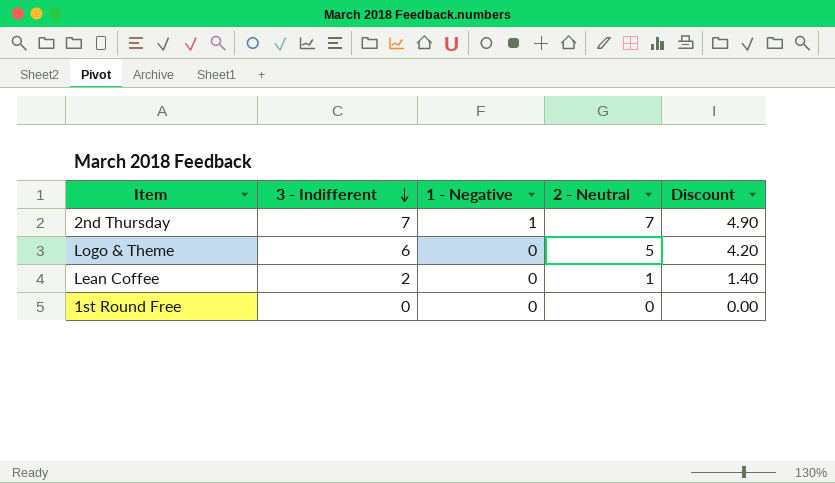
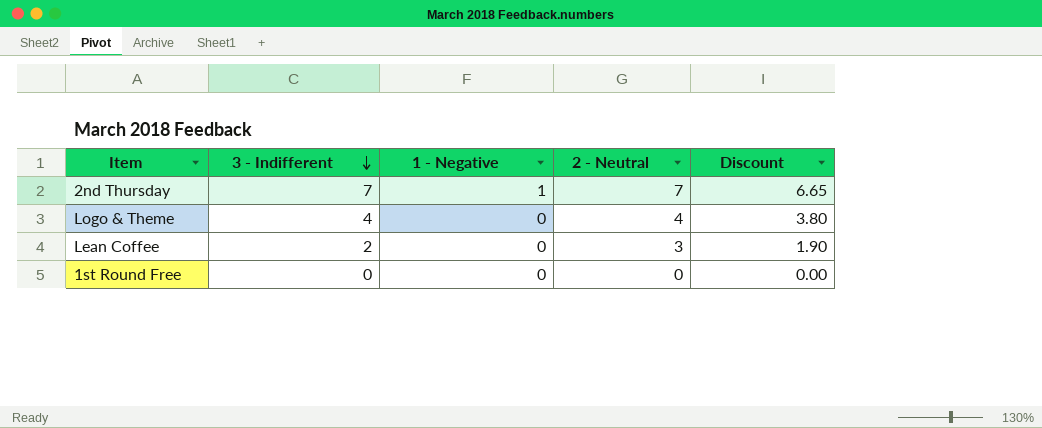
column Discount | formula: [3 - Indifferent] * 0.7 -> [3 - Indifferent] * 0.95
Logo & Theme | 3 - Indifferent: 6 -> 4
Logo & Theme | 2 - Neutral: 5 -> 4
Lean Coffee | 2 - Neutral: 1 -> 3

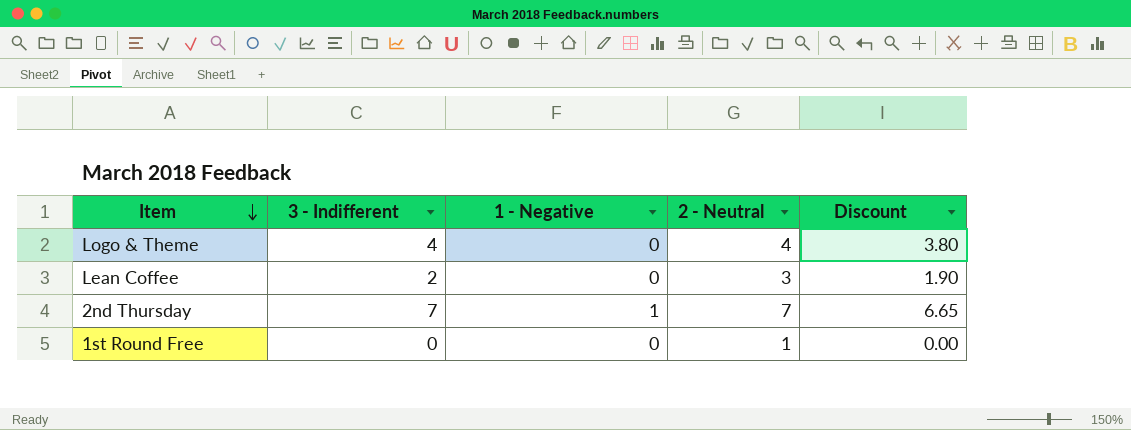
row order: 3 - Indifferent descending -> Item descending
1st Round Free | 2 - Neutral: 0 -> 1

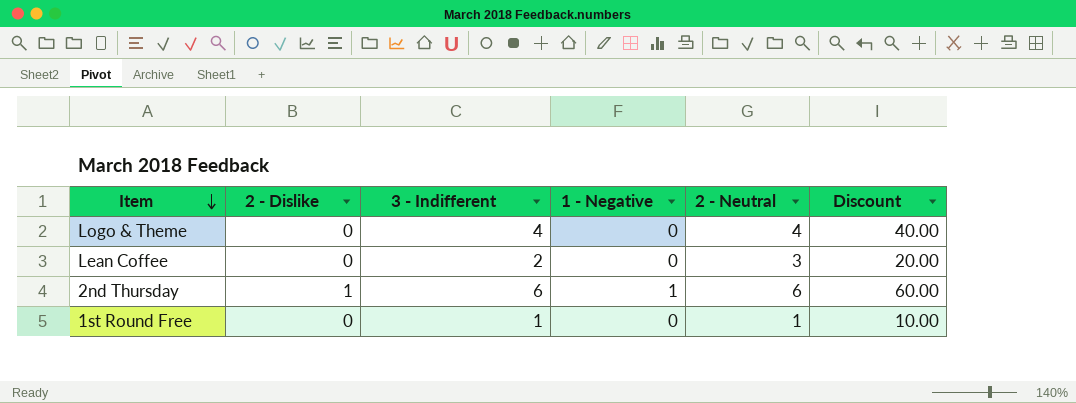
column 2 - Dislike | position: none -> 2
column Discount | formula: [3 - Indifferent] * 0.95 -> [3 - Indifferent] * 10
2nd Thursday | 3 - Indifferent: 7 -> 6
2nd Thursday | 2 - Neutral: 7 -> 6
1st Round Free | 3 - Indifferent: 0 -> 1

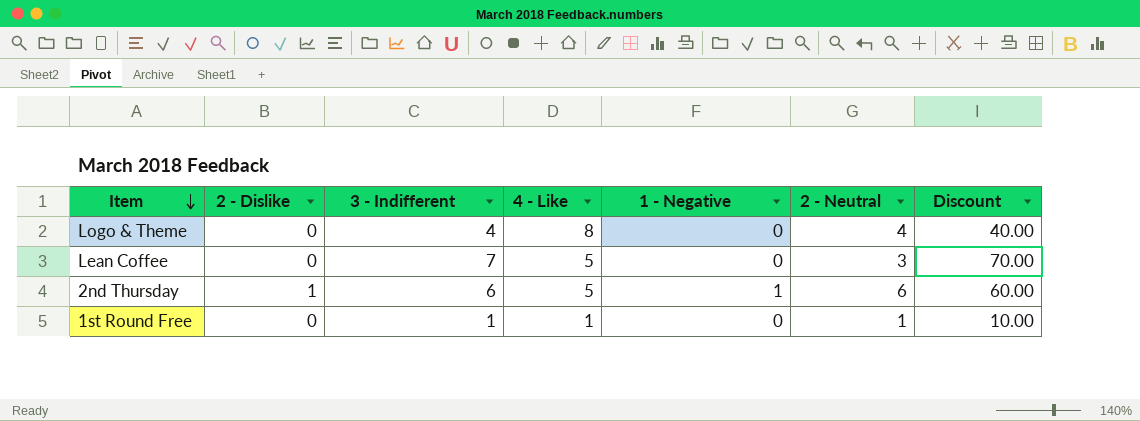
column 4 - Like | position: none -> 4
Lean Coffee | 3 - Indifferent: 2 -> 7
Lean Coffee | Discount: 20.00 -> 70.00

